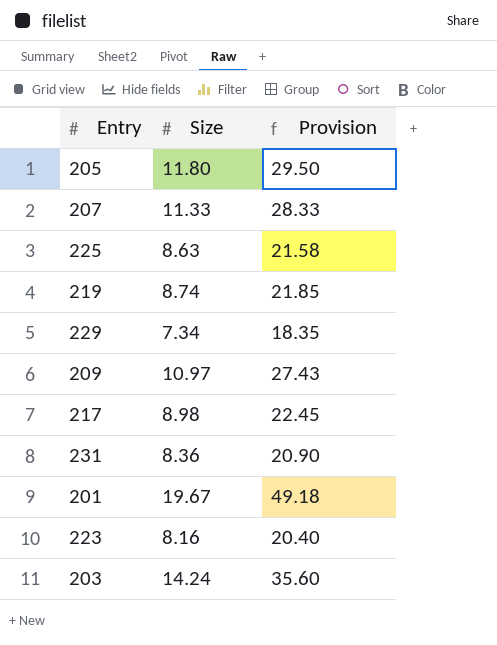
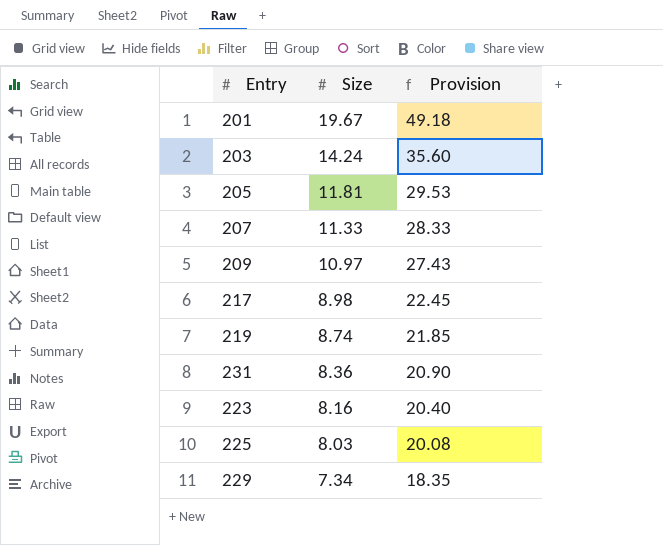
row order: none -> Size descending
205 | Size: 11.80 -> 11.81
205 | Provision: 29.50 -> 29.53
225 | Size: 8.63 -> 8.03
225 | Provision: 21.58 -> 20.08

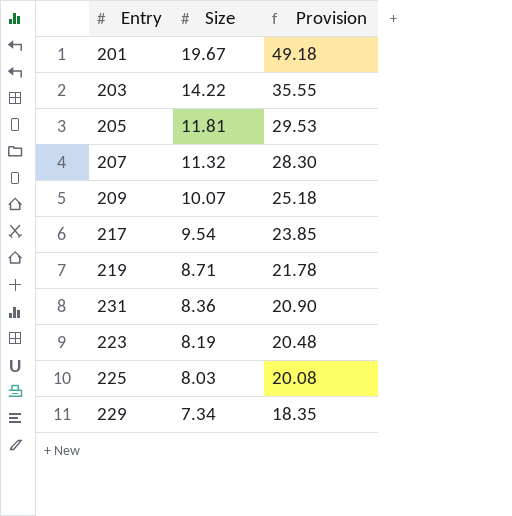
203 | Size: 14.24 -> 14.22
203 | Provision: 35.60 -> 35.55
207 | Size: 11.33 -> 11.32
207 | Provision: 28.33 -> 28.30
209 | Size: 10.97 -> 10.07
209 | Provision: 27.43 -> 25.18
217 | Size: 8.98 -> 9.54
217 | Provision: 22.45 -> 23.85
219 | Size: 8.74 -> 8.71
219 | Provision: 21.85 -> 21.78
223 | Size: 8.16 -> 8.19
223 | Provision: 20.40 -> 20.48

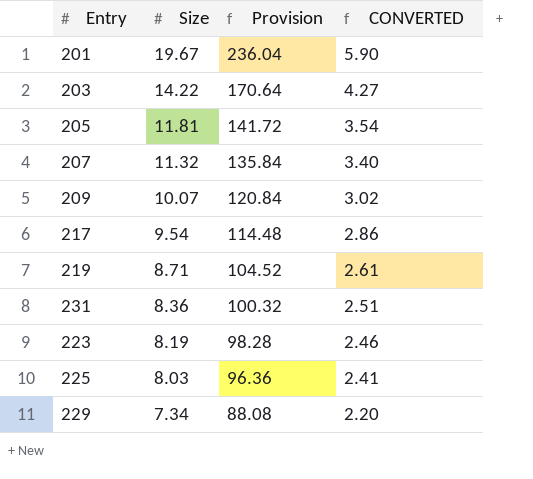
column Provision | formula: [Size] * 2.5 -> [Size] * 12
column CONVERTED | formula: none -> [Size] * 0.3

